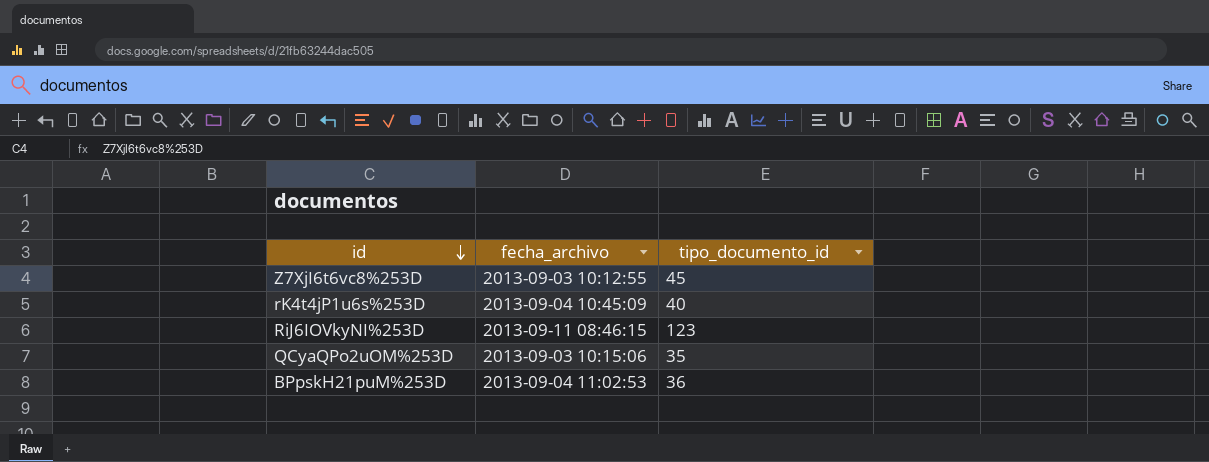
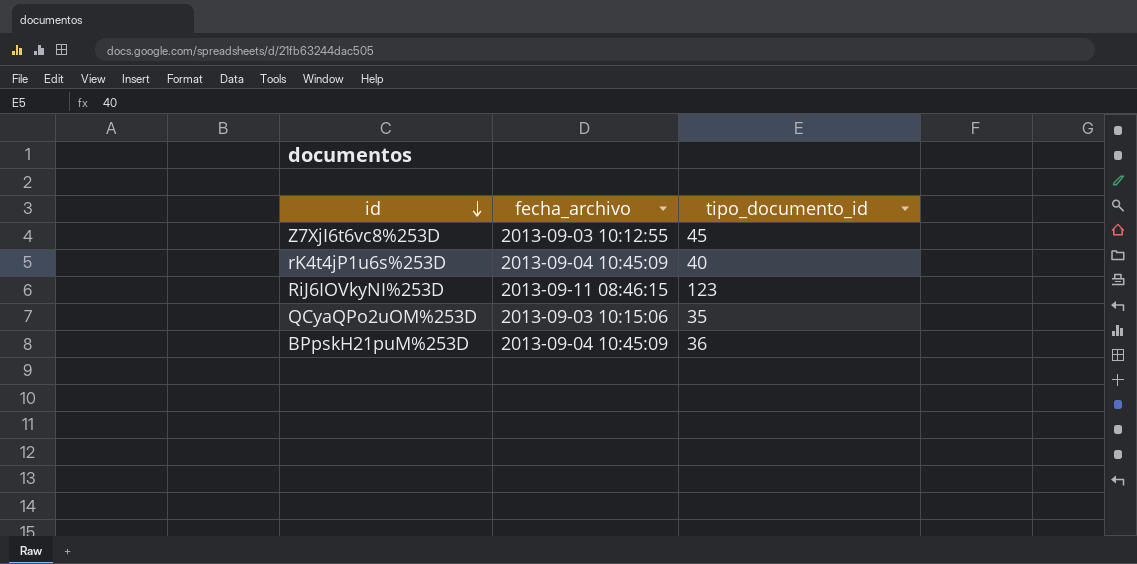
BPpskH21puM%253D | fecha_archivo: 2013-09-04 11:02:53 -> 2013-09-04 10:45:09

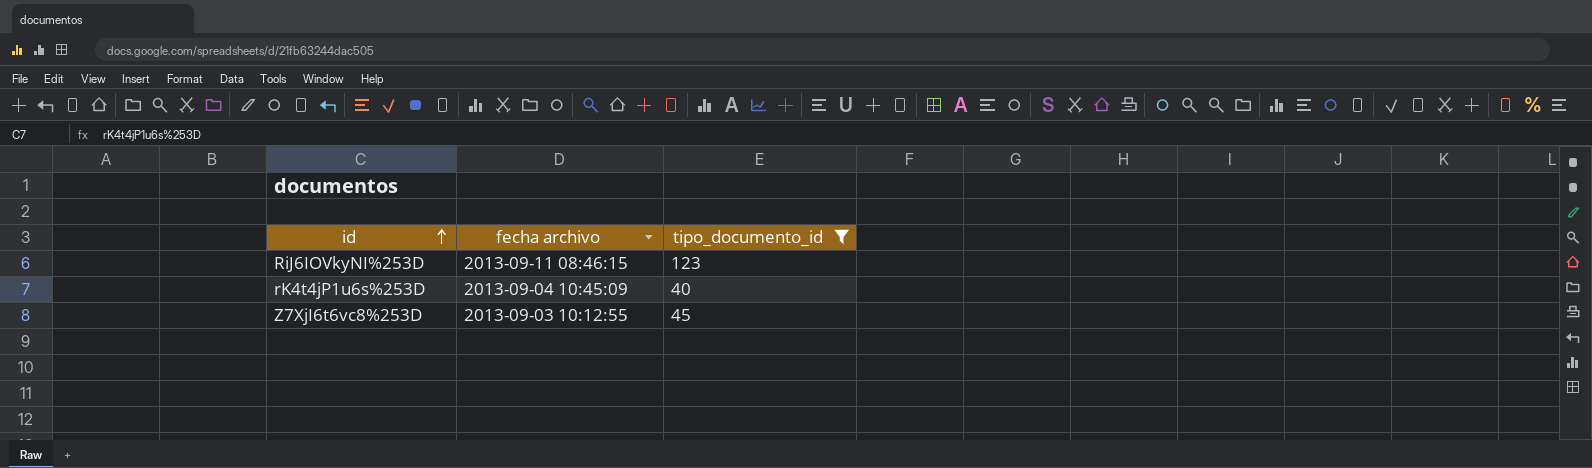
filter: none -> tipo_documento_id >= 40
row order: id descending -> id ascending
column name: fecha_archivo -> fecha archivo

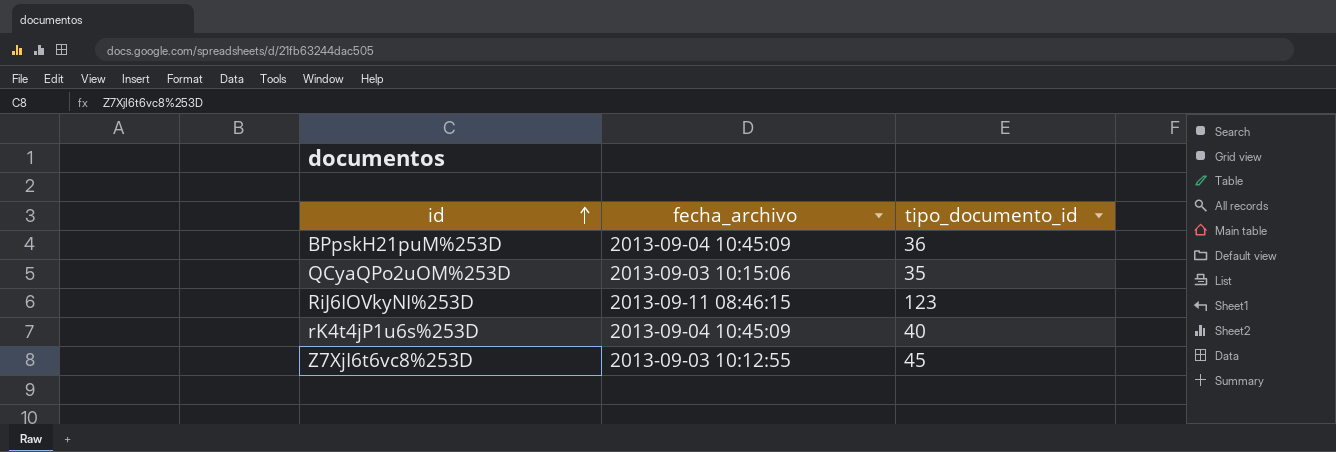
filter: tipo_documento_id >= 40 -> none
column name: fecha archivo -> fecha_archivo

